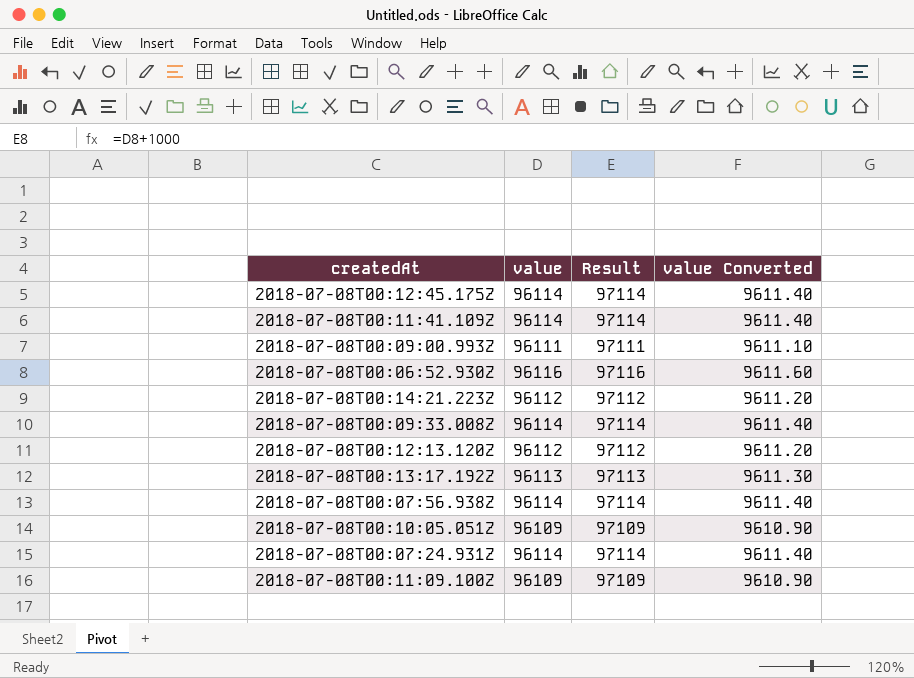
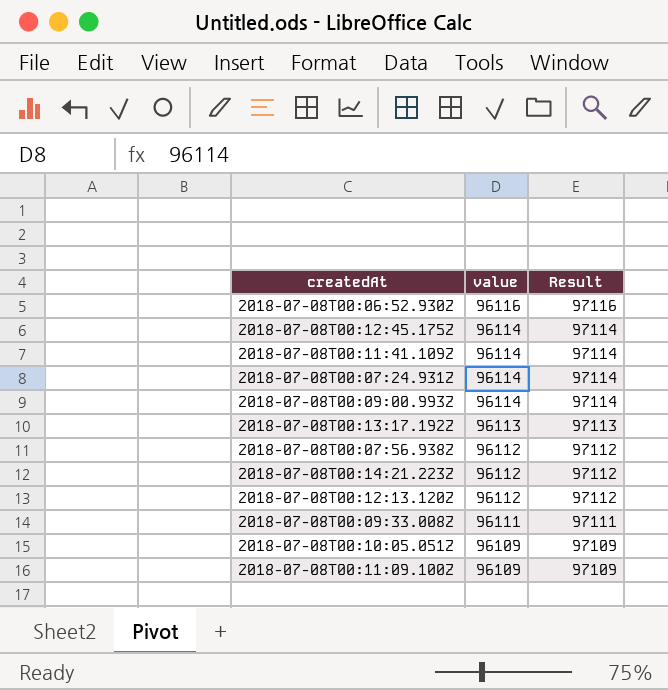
row order: none -> value descending
column value Converted | formula: [value] * 0.1 -> none
2018-07-08T00:09:00.993Z | value: 96111 -> 96114
2018-07-08T00:09:00.993Z | Result: 97111 -> 97114
2018-07-08T00:07:56.938Z | value: 96114 -> 96112
2018-07-08T00:07:56.938Z | Result: 97114 -> 97112
2018-07-08T00:09:33.008Z | value: 96114 -> 96111
2018-07-08T00:09:33.008Z | Result: 97114 -> 97111

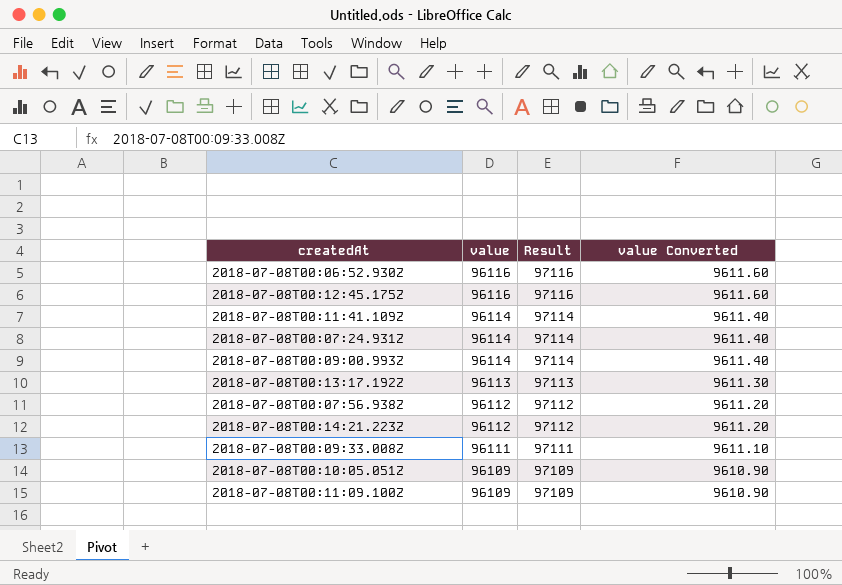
column value Converted | formula: none -> [value] * 0.1
row 2018-07-08T00:12:13.120Z: 96112 | 97112 -> none
2018-07-08T00:12:45.175Z | value: 96114 -> 96116
2018-07-08T00:12:45.175Z | Result: 97114 -> 97116

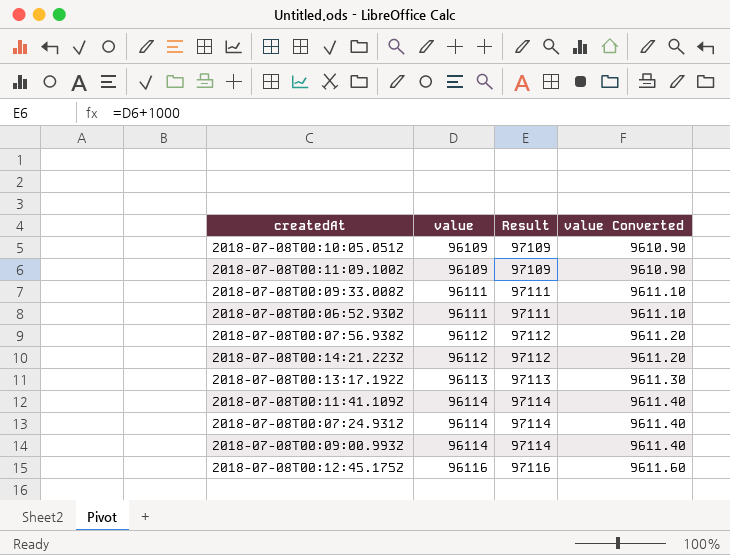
row order: value descending -> value ascending
2018-07-08T00:06:52.930Z | value: 96116 -> 96111
2018-07-08T00:06:52.930Z | Result: 97116 -> 97111
2018-07-08T00:06:52.930Z | value Converted: 9611.60 -> 9611.10

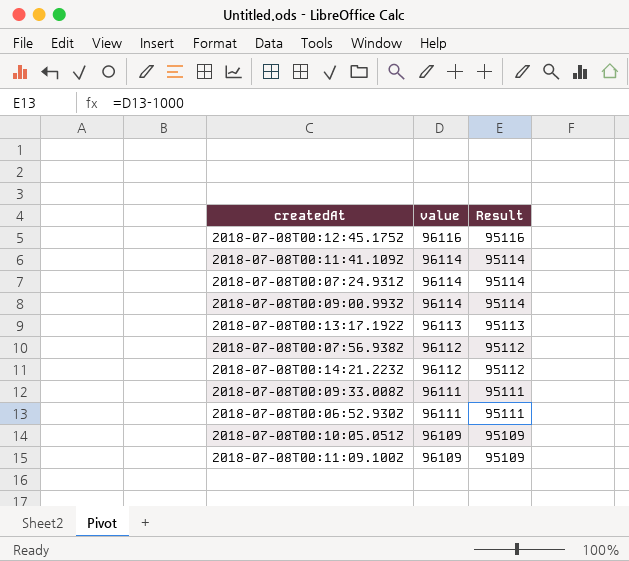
row order: value ascending -> value descending
column value Converted | formula: [value] * 0.1 -> none
column Result | formula: [value] + 1000 -> [value] - 1000

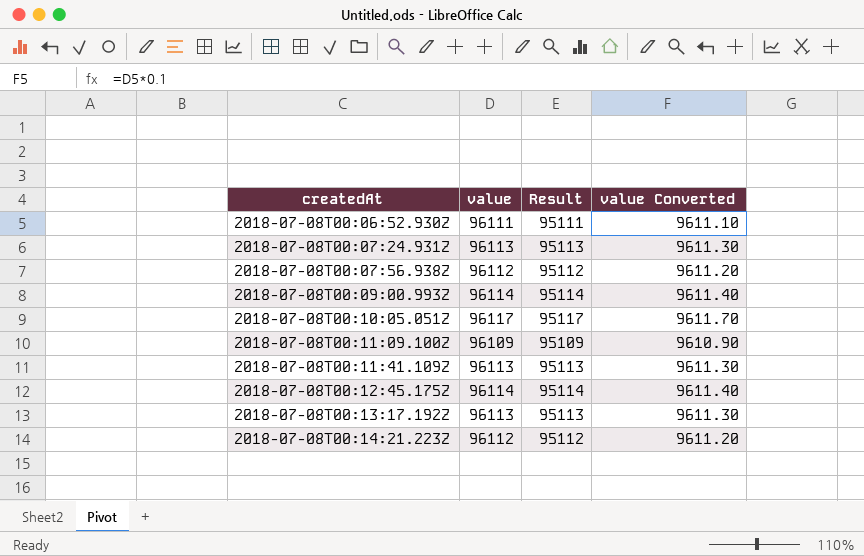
row order: value descending -> createdAt ascending
column value Converted | formula: none -> [value] * 0.1
row 2018-07-08T00:09:33.008Z: 96111 | 95111 -> none
2018-07-08T00:07:24.931Z | value: 96114 -> 96113
2018-07-08T00:07:24.931Z | Result: 95114 -> 95113
2018-07-08T00:10:05.051Z | value: 96109 -> 96117
2018-07-08T00:10:05.051Z | Result: 95109 -> 95117
2018-07-08T00:11:41.109Z | value: 96114 -> 96113
2018-07-08T00:11:41.109Z | Result: 95114 -> 95113
2018-07-08T00:12:45.175Z | value: 96116 -> 96114
2018-07-08T00:12:45.175Z | Result: 95116 -> 95114

